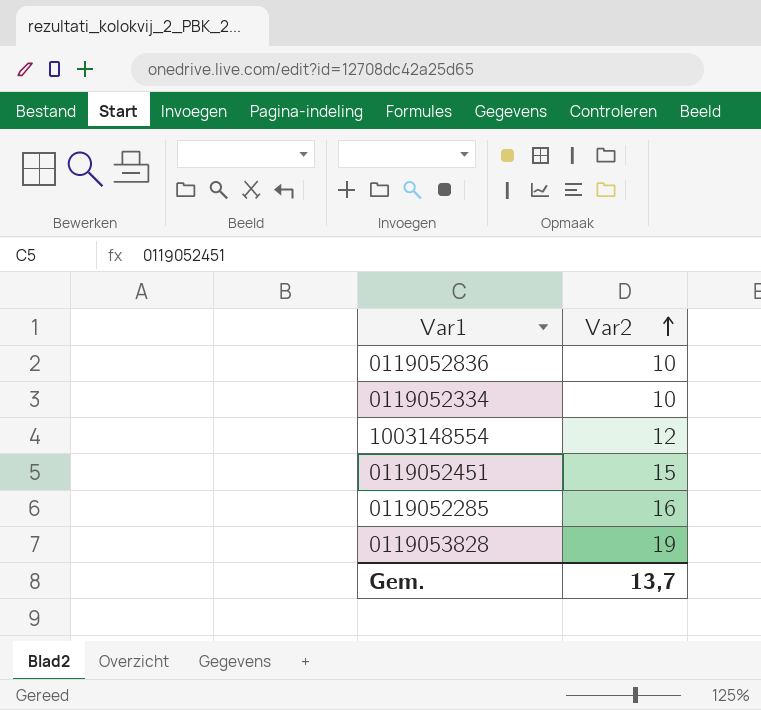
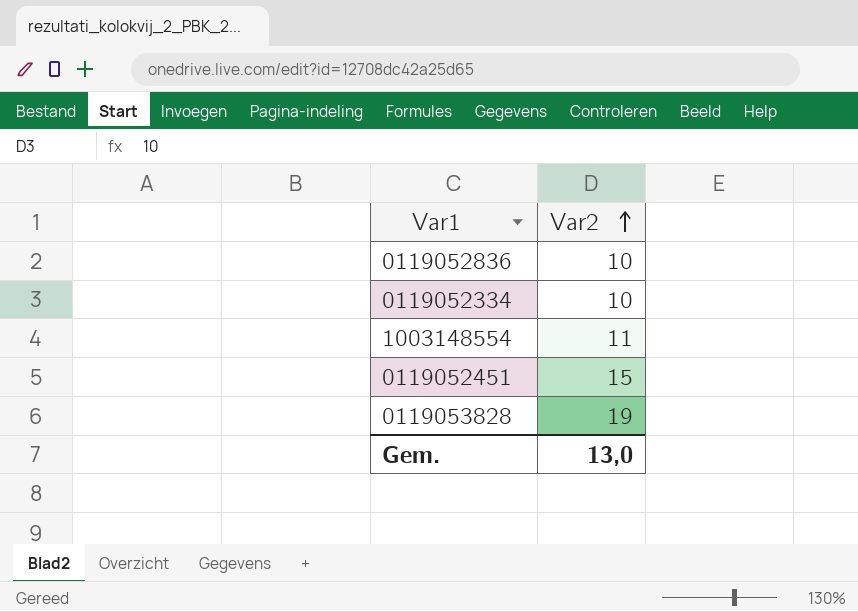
row 0119052285: 16 -> none
1003148554 | Var2: 12 -> 11
Gem. | Var2: 13,7 -> 13,0

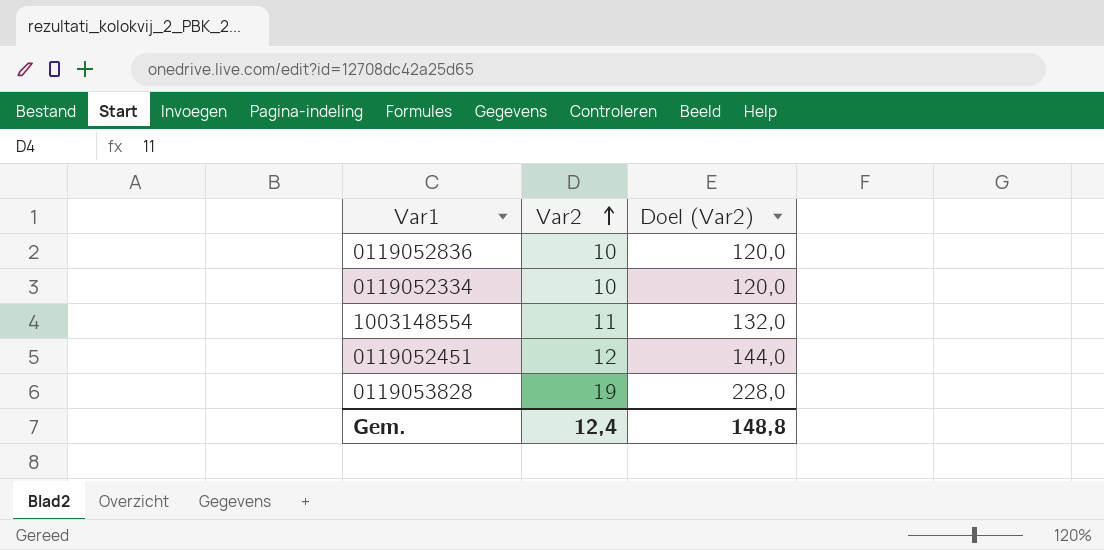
column Doel (Var2) | formula: none -> [Var2] * 12
0119052451 | Var2: 15 -> 12
Gem. | Var2: 13,0 -> 12,4

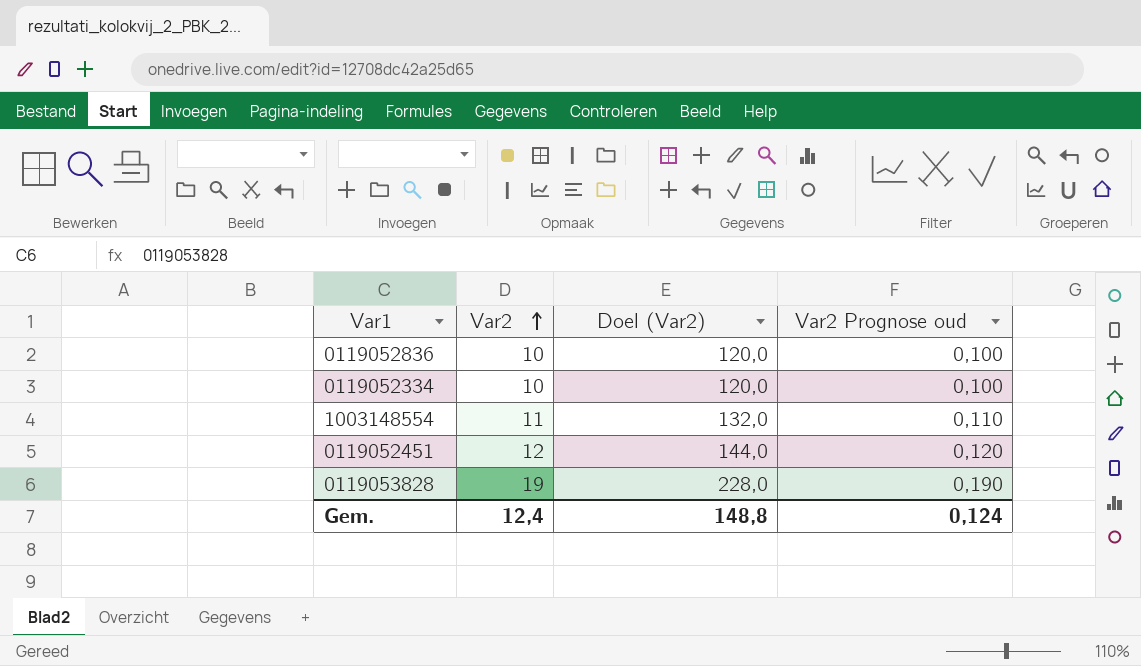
column Var2 Prognose oud | formula: none -> [Var2] * 0,01

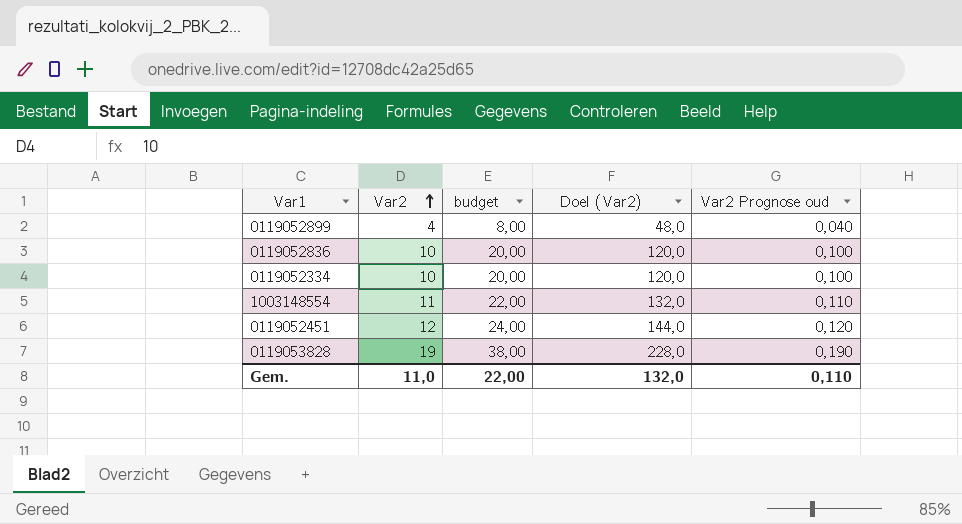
column budget | formula: none -> [Var2] * 2
row 0119052899: none -> 4 | 8,00 | 48,0 | 0,040
Gem. | Var2: 12,4 -> 11,0
Gem. | Doel (Var2): 148,8 -> 132,0
Gem. | Var2 Prognose oud: 0,124 -> 0,110

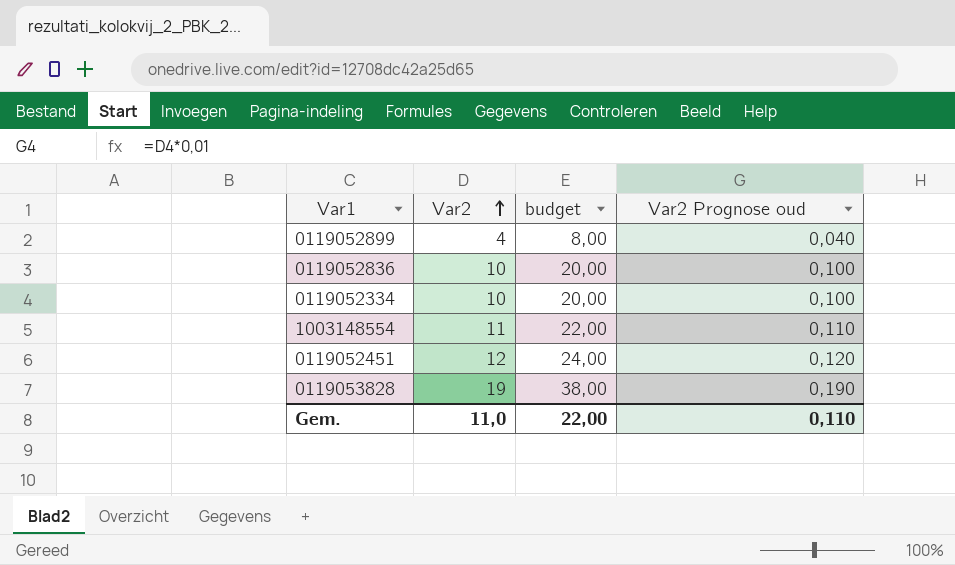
column Doel (Var2) | formula: [Var2] * 12 -> none

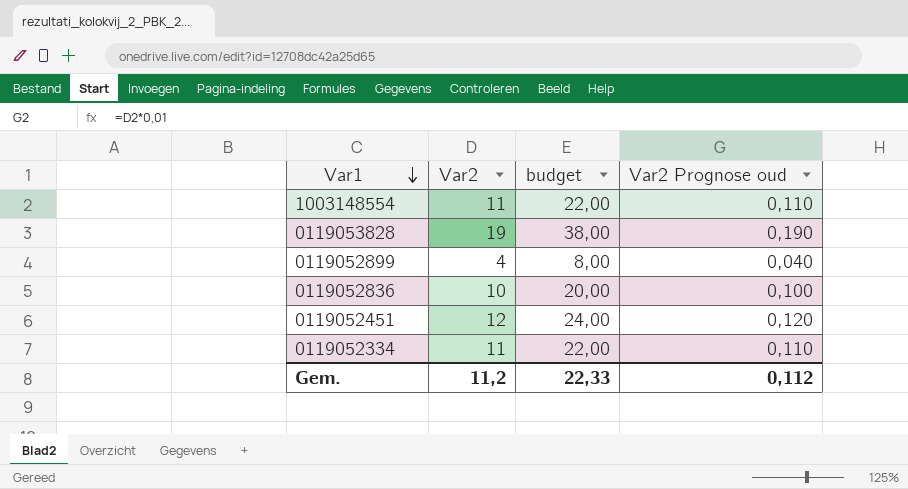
row order: Var2 ascending -> Var1 descending
0119052334 | Var2: 10 -> 11
0119052334 | budget: 20,00 -> 22,00
0119052334 | Var2 Prognose oud: 0,100 -> 0,110
Gem. | Var2: 11,0 -> 11,2
Gem. | budget: 22,00 -> 22,33
Gem. | Var2 Prognose oud: 0,110 -> 0,112

